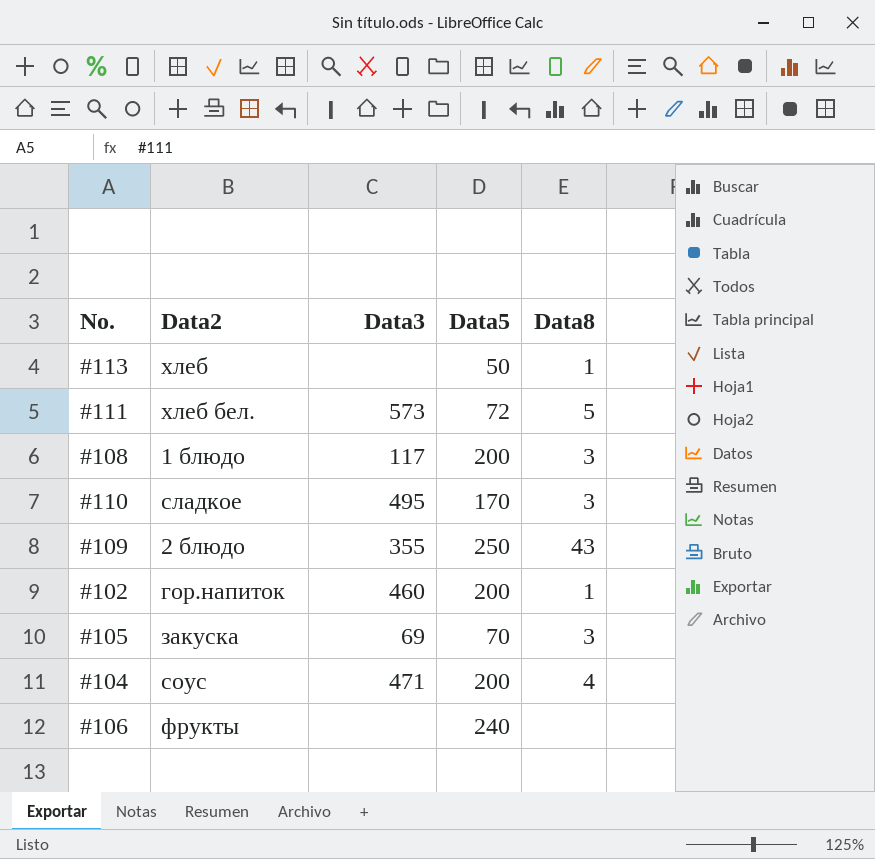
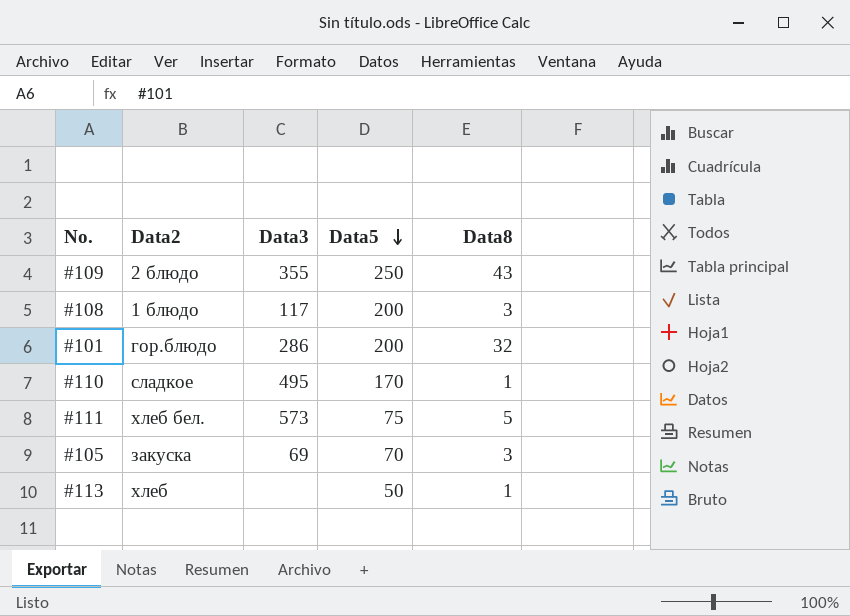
row order: none -> Data5 descending
row #102: гор.напиток | 460 | 200 | 1 -> none
row #104: соус | 471 | 200 | 4 -> none
row #106: фрукты | none | 240 | none -> none
row #101: none -> гор.блюдо | 286 | 200 | 32
#110 | Data8: 3 -> 1
#111 | Data5: 72 -> 75

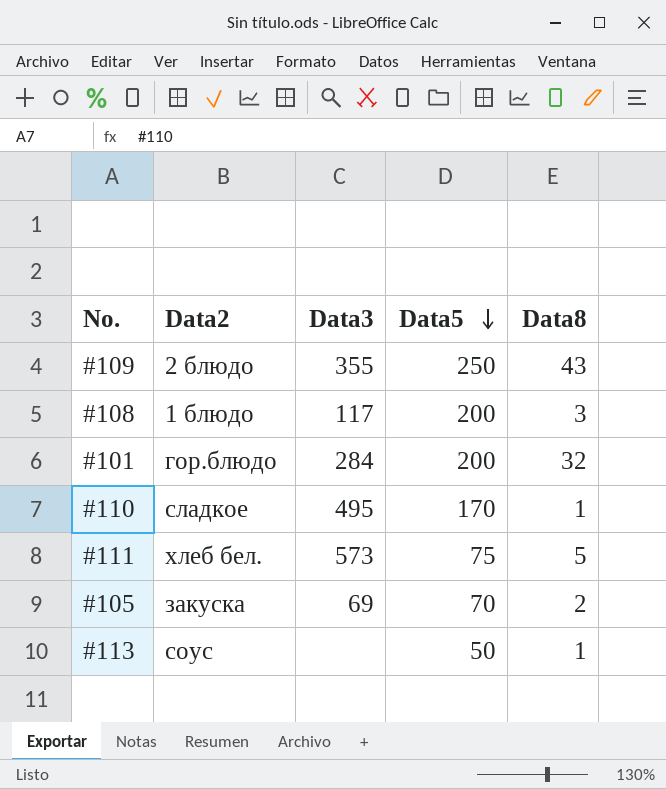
#101 | Data3: 286 -> 284
#105 | Data8: 3 -> 2
#113 | Data2: хлеб -> соус

